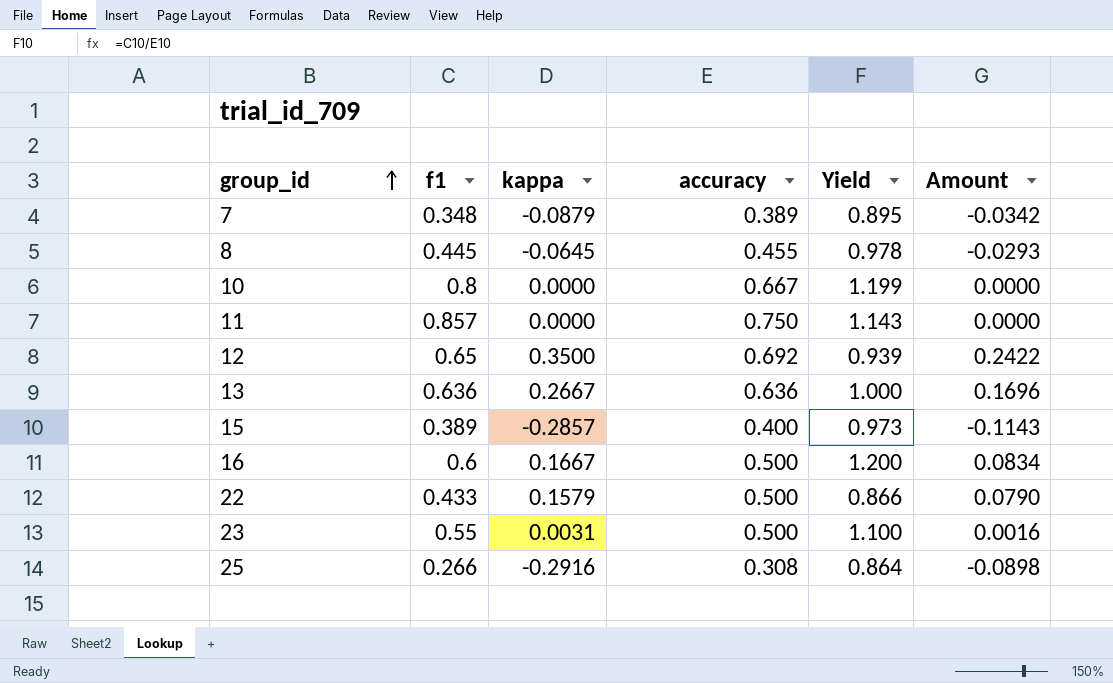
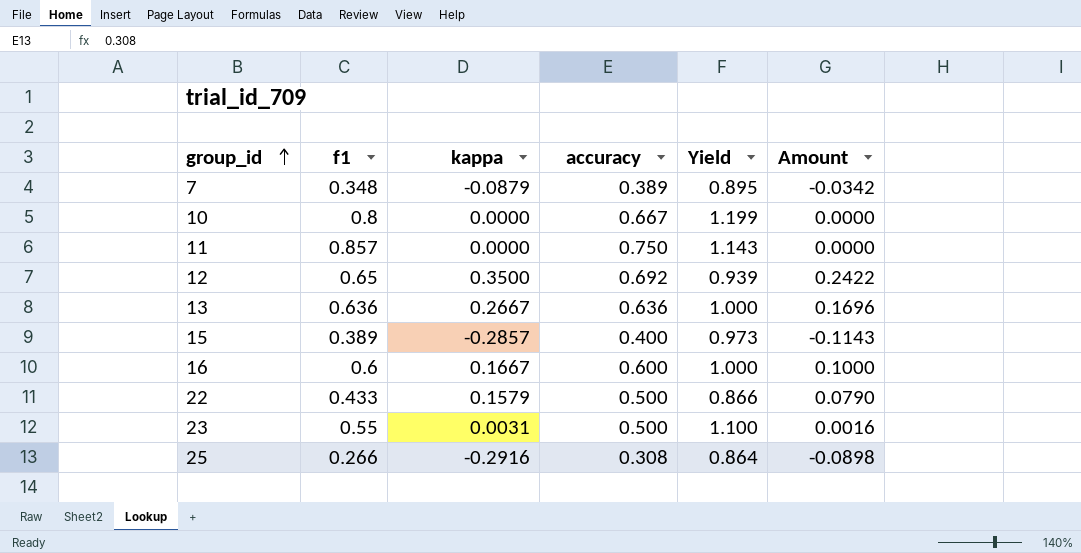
row 8: 0.445 | -0.0645 | 0.455 | 0.978 | -0.0293 -> none
16 | accuracy: 0.500 -> 0.600
16 | Yield: 1.200 -> 1.000
16 | Amount: 0.0834 -> 0.1000

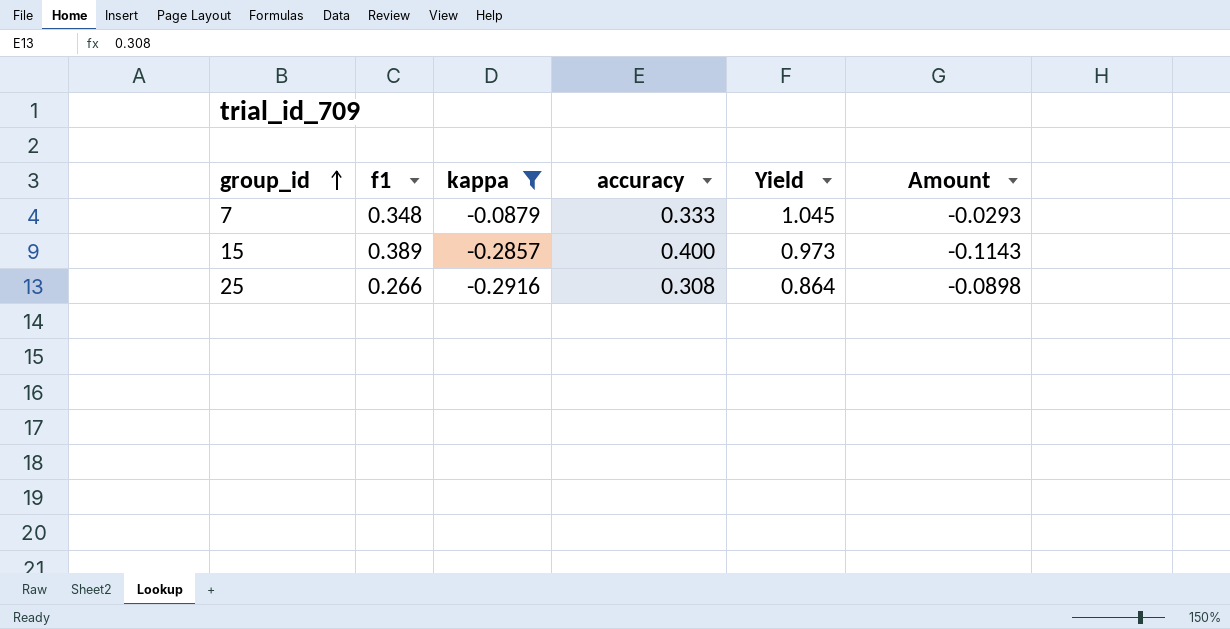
filter: none -> kappa <= -0.0879
7 | accuracy: 0.389 -> 0.333
7 | Yield: 0.895 -> 1.045
7 | Amount: -0.0342 -> -0.0293

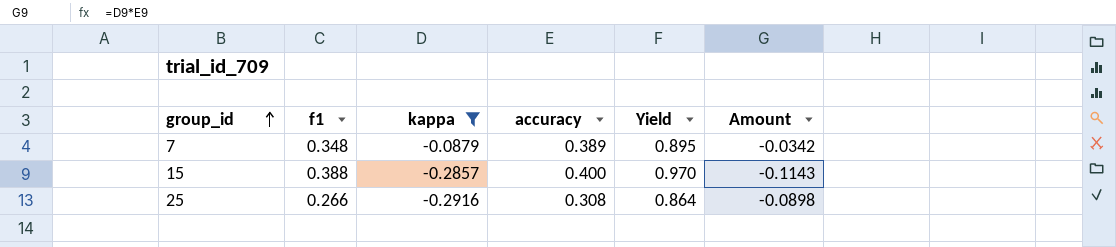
7 | accuracy: 0.333 -> 0.389
7 | Yield: 1.045 -> 0.895
7 | Amount: -0.0293 -> -0.0342
15 | f1: 0.389 -> 0.388
15 | Yield: 0.973 -> 0.970

